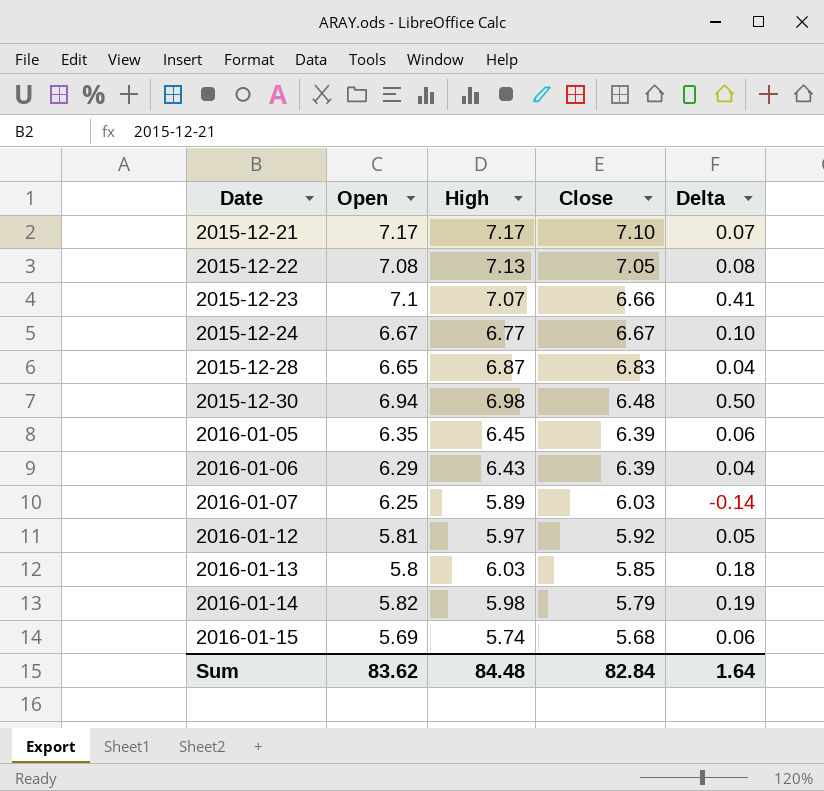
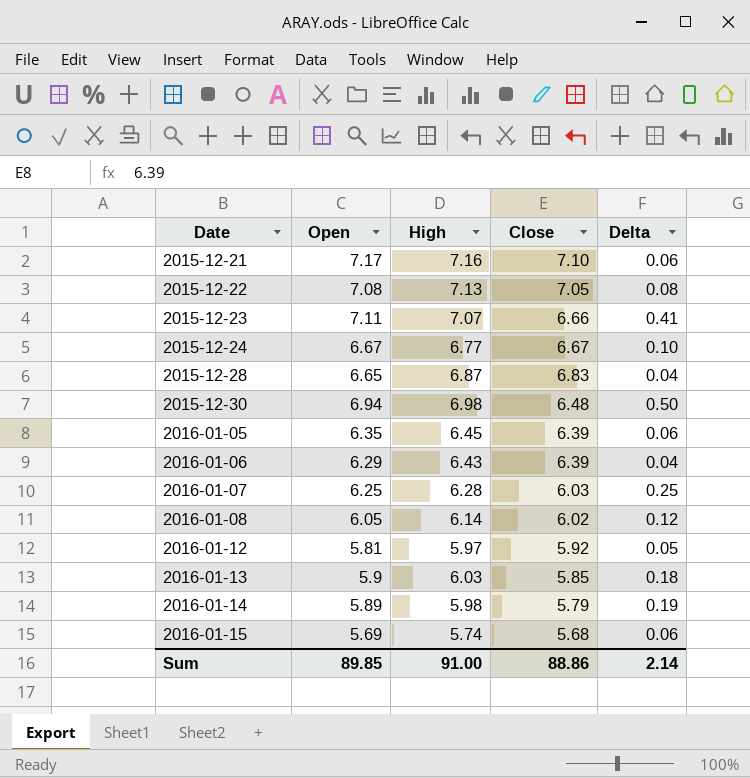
2015-12-21 | High: 7.17 -> 7.16
2015-12-21 | Delta: 0.07 -> 0.06
2015-12-23 | Open: 7.1 -> 7.11
2016-01-07 | High: 5.89 -> 6.28
2016-01-07 | Delta: -0.14 -> 0.25
row 2016-01-08: none -> 6.05 | 6.14 | 6.02 | 0.12
2016-01-13 | Open: 5.8 -> 5.9
2016-01-14 | Open: 5.82 -> 5.89
Sum | Open: 83.62 -> 89.85
Sum | High: 84.48 -> 91.00
Sum | Close: 82.84 -> 88.86
Sum | Delta: 1.64 -> 2.14

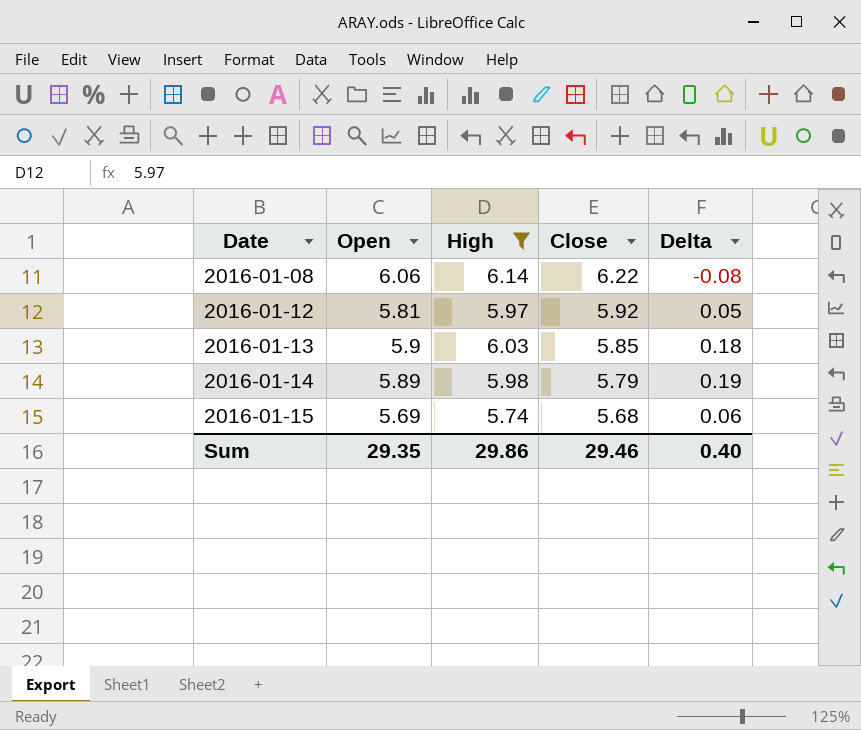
filter: none -> High <= 6.14
2016-01-08 | Open: 6.05 -> 6.06
2016-01-08 | Close: 6.02 -> 6.22
2016-01-08 | Delta: 0.12 -> -0.08
Sum | Open: 89.85 -> 29.35
Sum | High: 91.00 -> 29.86
Sum | Close: 88.86 -> 29.46
Sum | Delta: 2.14 -> 0.40

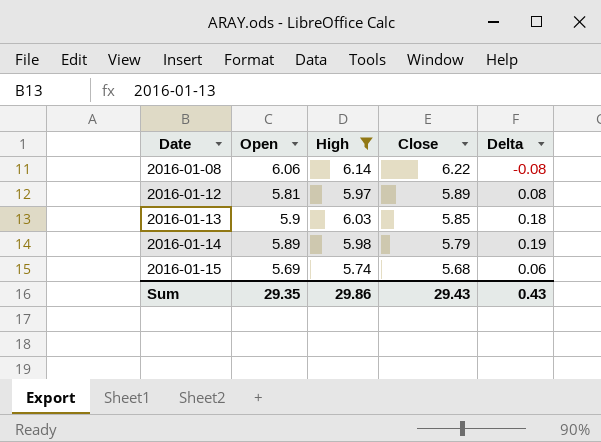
2016-01-12 | Close: 5.92 -> 5.89
2016-01-12 | Delta: 0.05 -> 0.08
Sum | Close: 29.46 -> 29.43
Sum | Delta: 0.40 -> 0.43

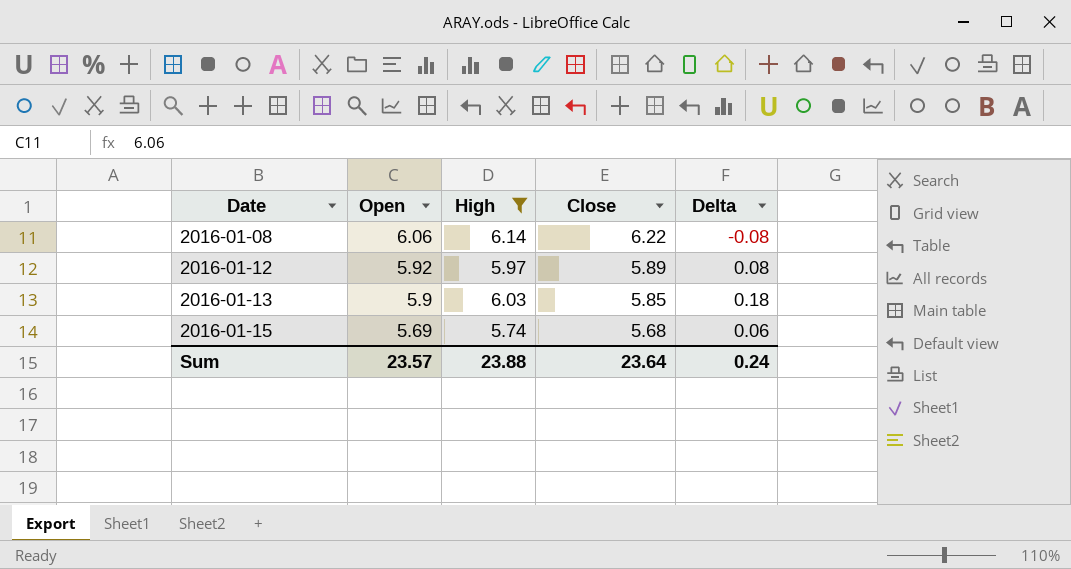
row 2016-01-14: 5.89 | 5.98 | 5.79 | 0.19 -> none
2016-01-12 | Open: 5.81 -> 5.92
Sum | Open: 29.35 -> 23.57
Sum | High: 29.86 -> 23.88
Sum | Close: 29.43 -> 23.64
Sum | Delta: 0.43 -> 0.24

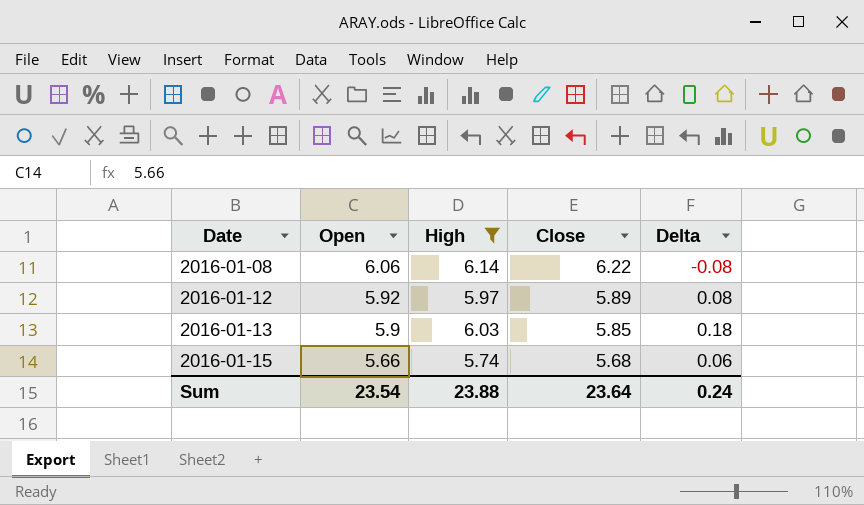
2016-01-15 | Open: 5.69 -> 5.66
Sum | Open: 23.57 -> 23.54

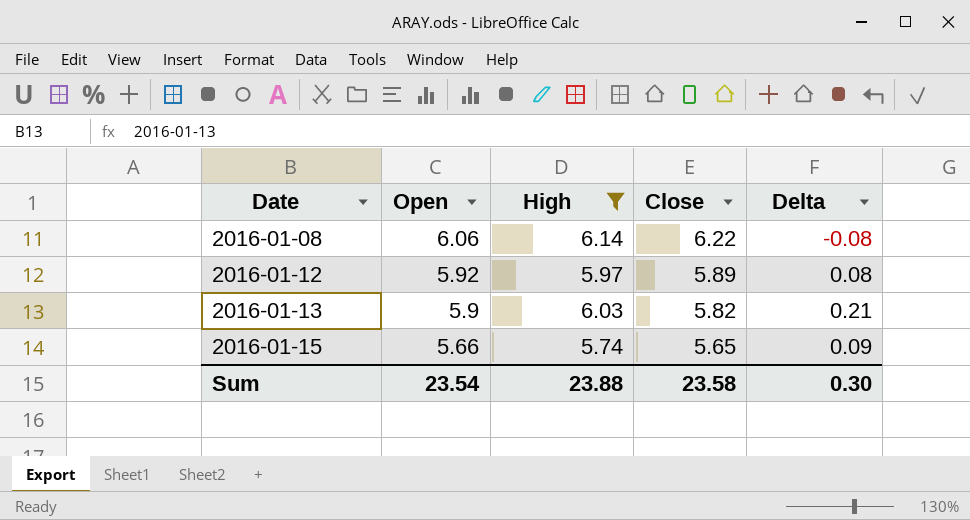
2016-01-13 | Close: 5.85 -> 5.82
2016-01-13 | Delta: 0.18 -> 0.21
2016-01-15 | Close: 5.68 -> 5.65
2016-01-15 | Delta: 0.06 -> 0.09
Sum | Close: 23.64 -> 23.58
Sum | Delta: 0.24 -> 0.30

